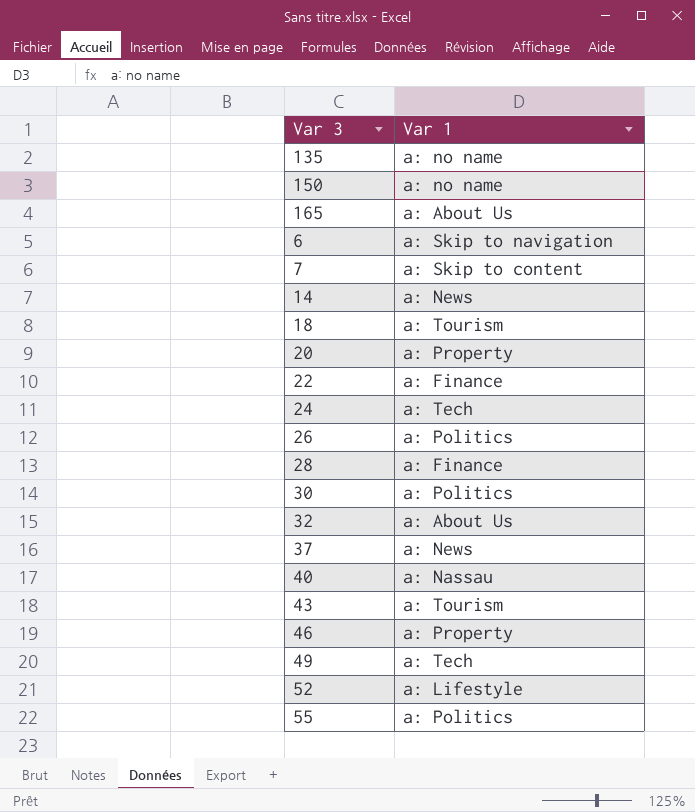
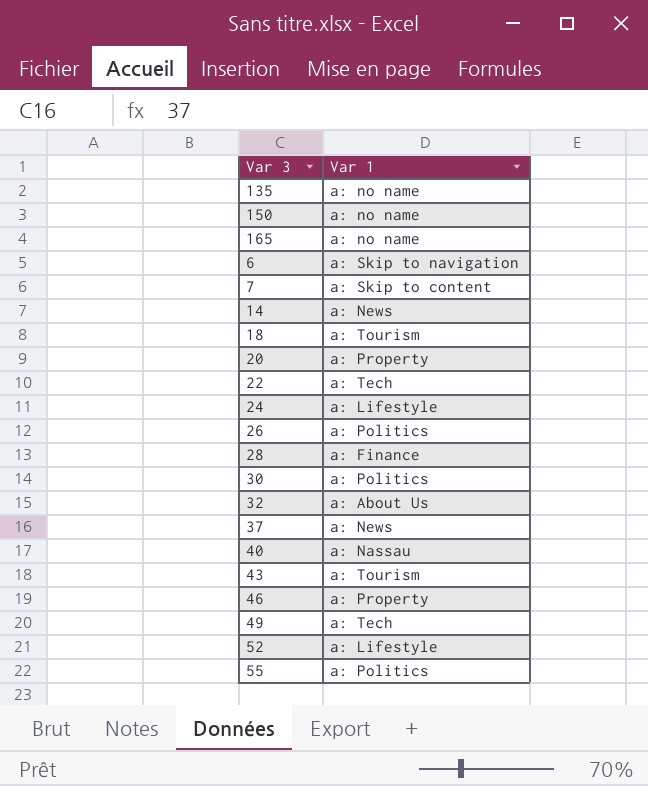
165 | Var 1: a: About Us -> a: no name
22 | Var 1: a: Finance -> a: Tech
24 | Var 1: a: Tech -> a: Lifestyle

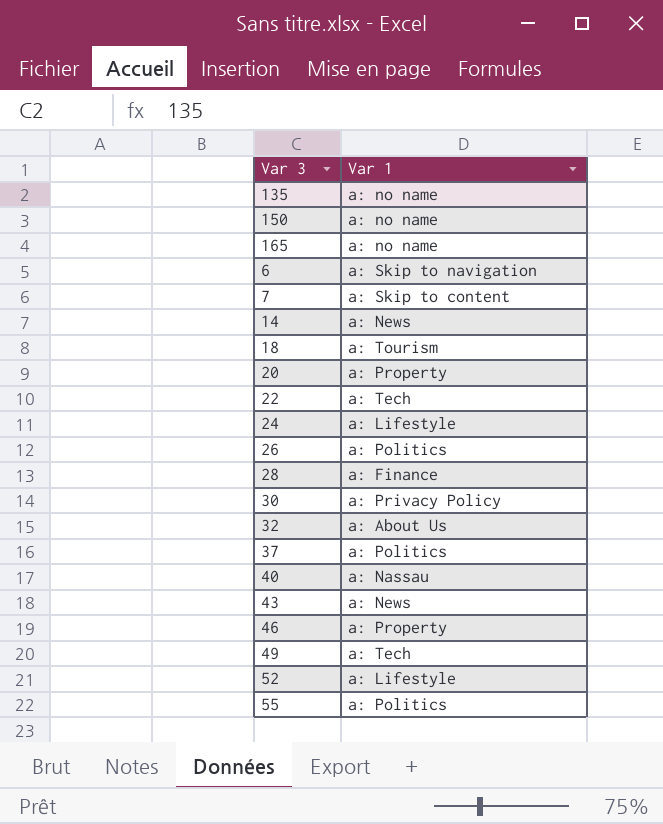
30 | Var 1: a: Politics -> a: Privacy Policy
37 | Var 1: a: News -> a: Politics
43 | Var 1: a: Tourism -> a: News

